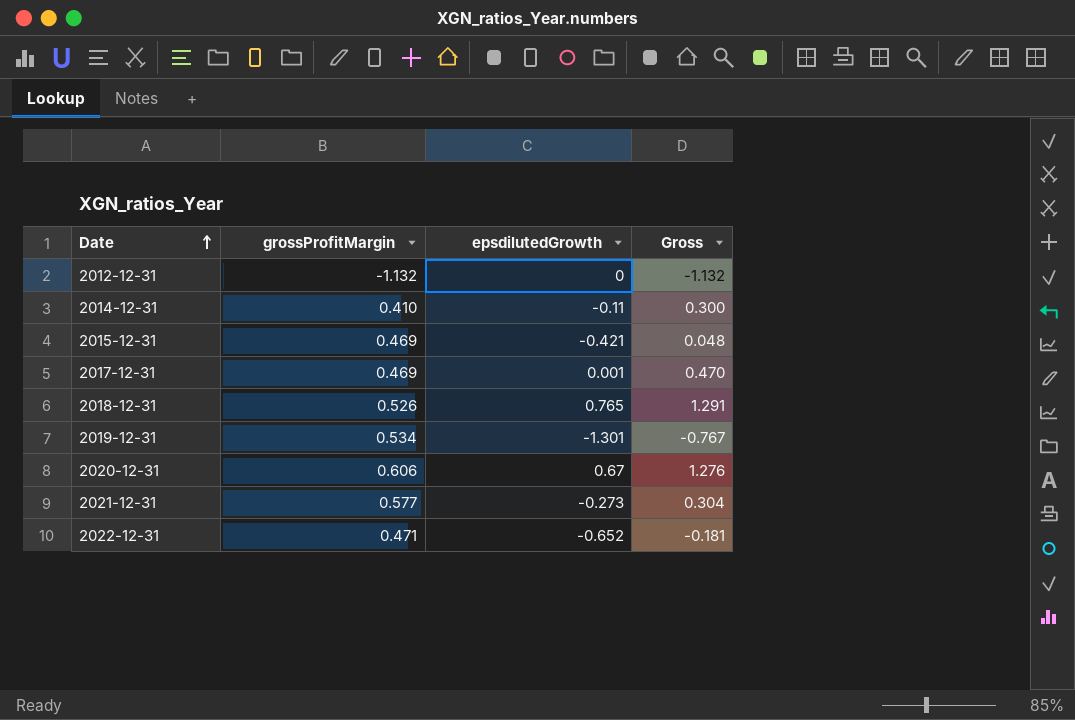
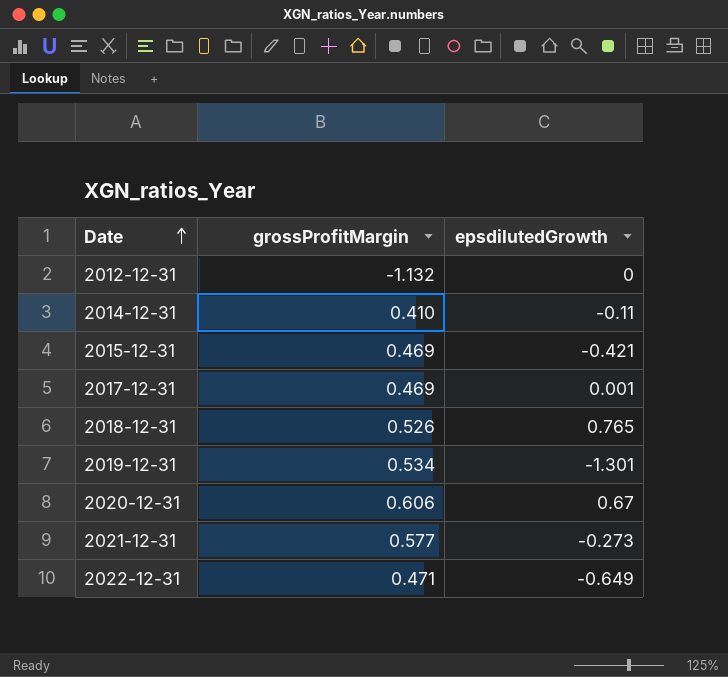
column Gross | formula: [grossProfitMargin] + [epsdilutedGrowth] -> none
2022-12-31 | epsdilutedGrowth: -0.652 -> -0.649

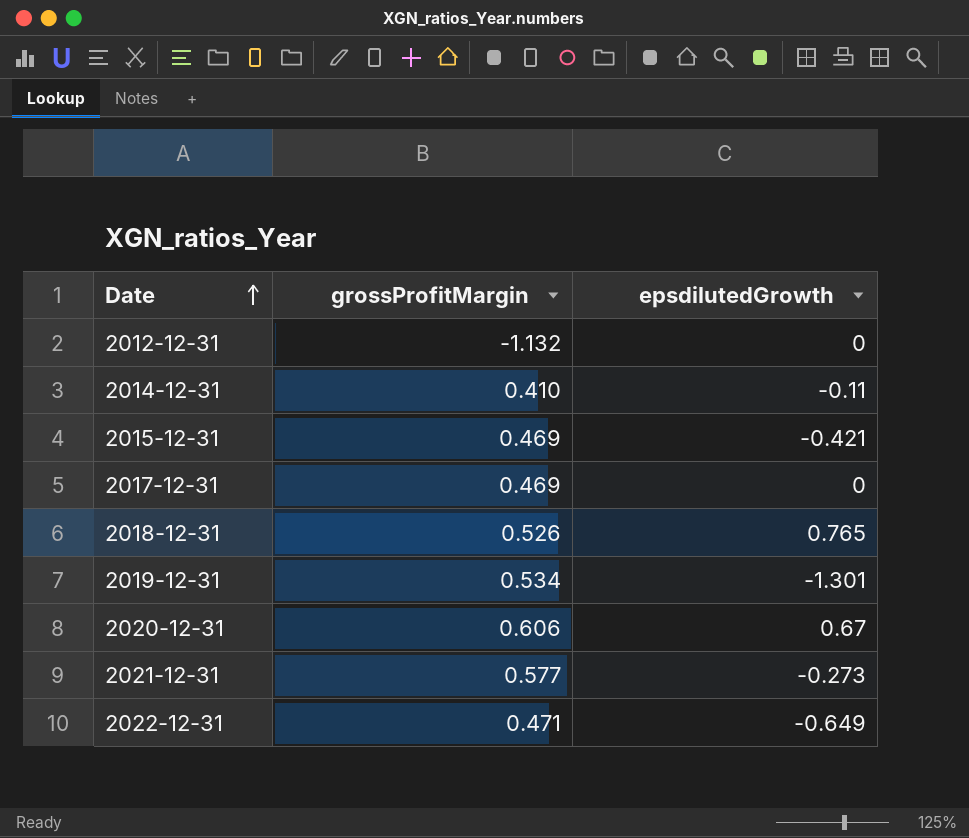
2017-12-31 | epsdilutedGrowth: 0.001 -> 0

